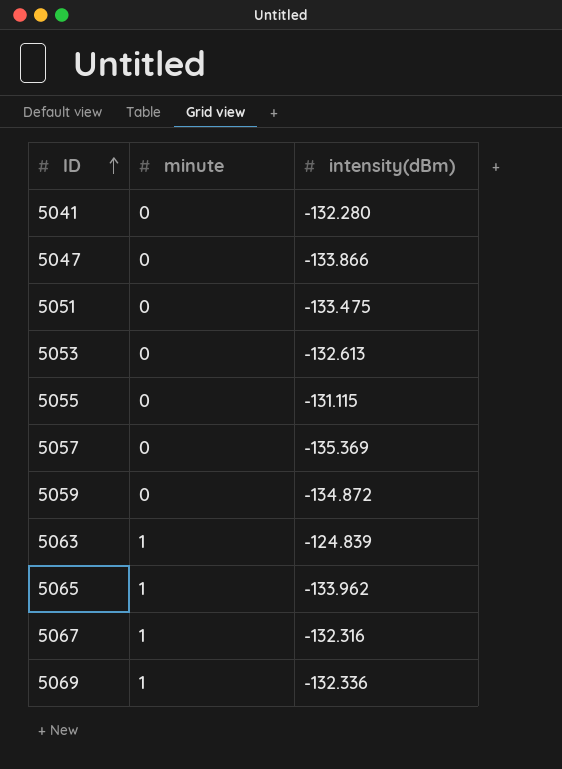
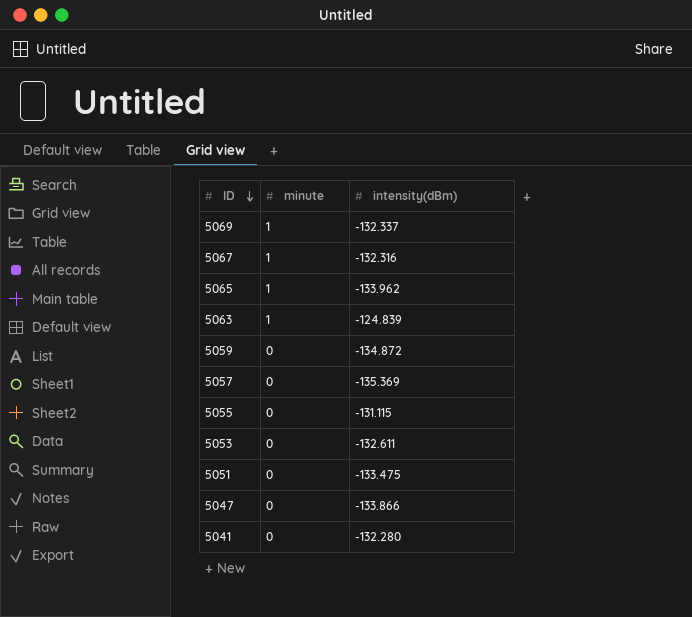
row order: ID ascending -> ID descending
5069 | intensity(dBm): -132.336 -> -132.337
5053 | intensity(dBm): -132.613 -> -132.611

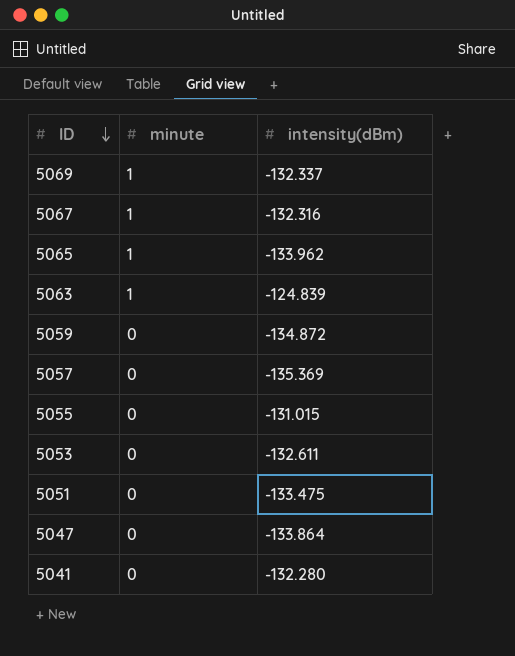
5055 | intensity(dBm): -131.115 -> -131.015
5047 | intensity(dBm): -133.866 -> -133.864

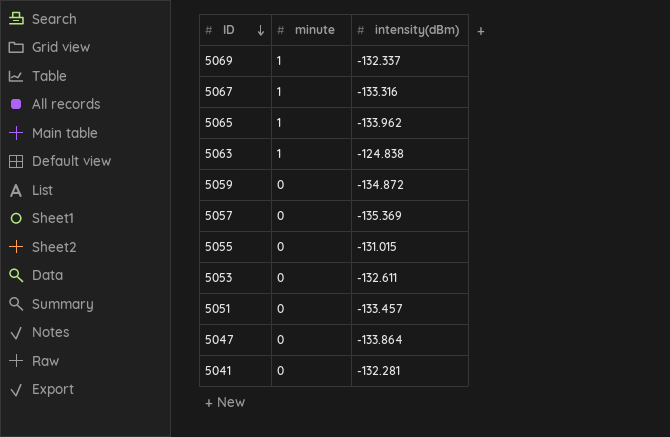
5067 | intensity(dBm): -132.316 -> -133.316
5063 | intensity(dBm): -124.839 -> -124.838
5051 | intensity(dBm): -133.475 -> -133.457
5041 | intensity(dBm): -132.280 -> -132.281

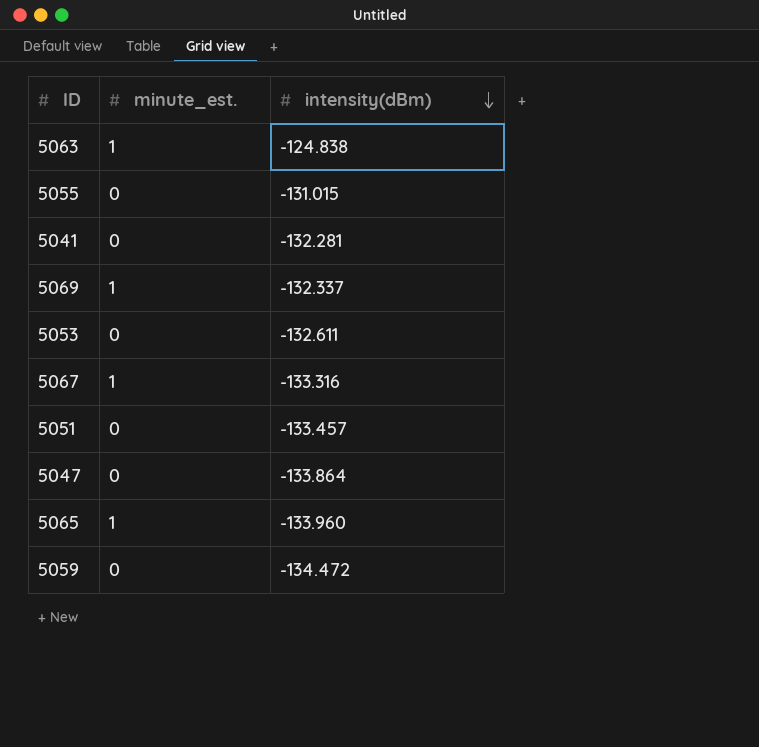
row order: ID descending -> intensity(dBm) descending
column name: minute -> minute_est.
row 5057: 0 | -135.369 -> none
5065 | intensity(dBm): -133.962 -> -133.960
5059 | intensity(dBm): -134.872 -> -134.472

